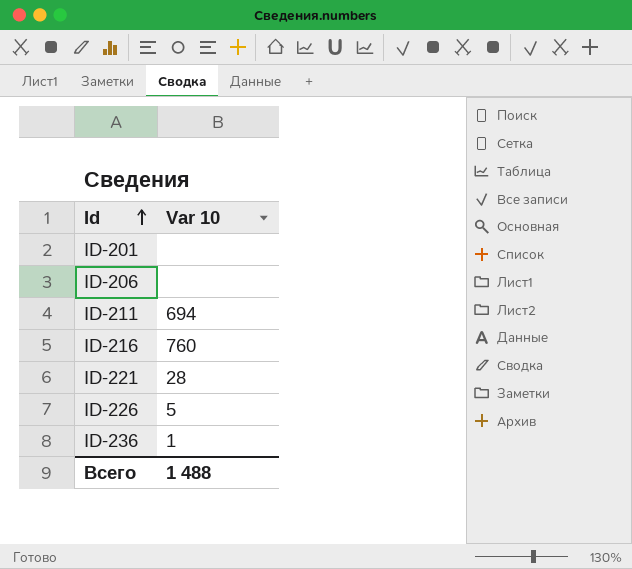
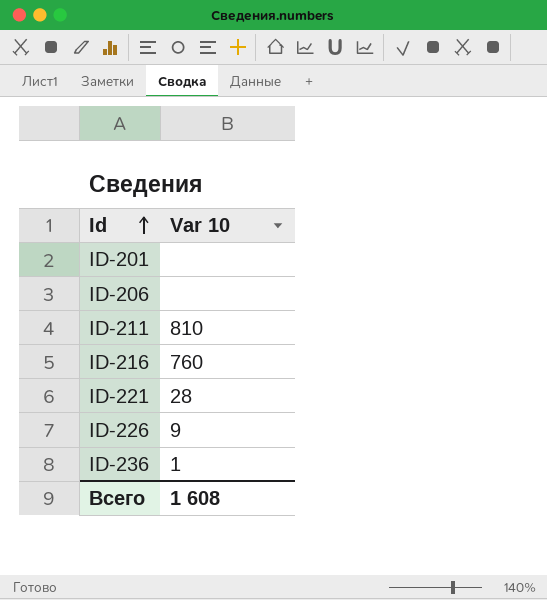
ID-211 | Var 10: 694 -> 810
ID-226 | Var 10: 5 -> 9
Всего | Var 10: 1 488 -> 1 608

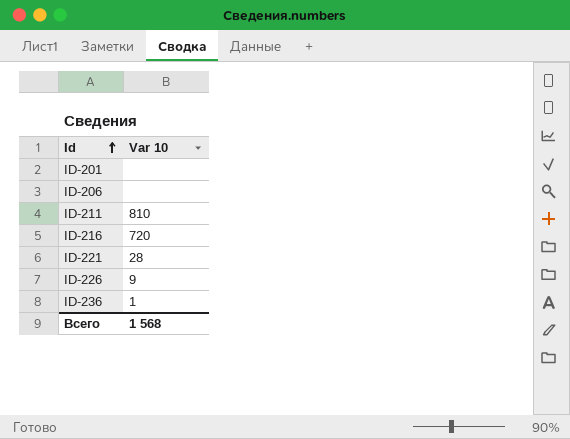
ID-216 | Var 10: 760 -> 720
Всего | Var 10: 1 608 -> 1 568

